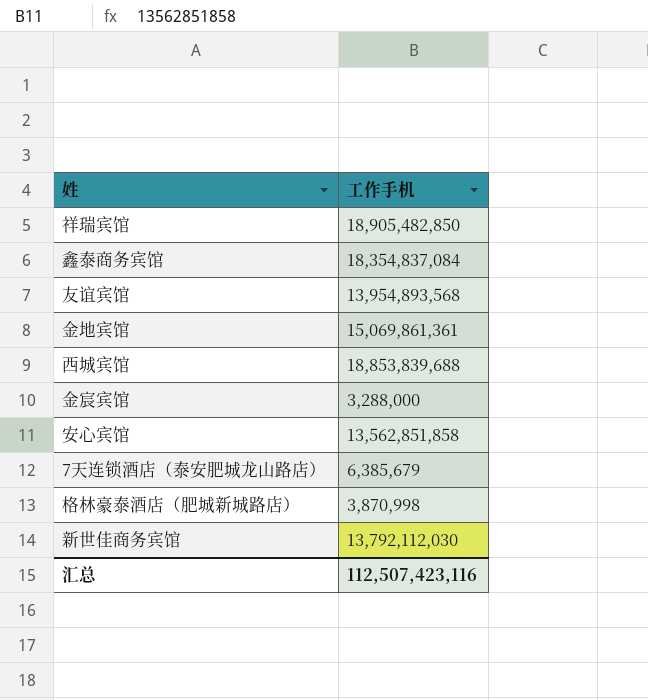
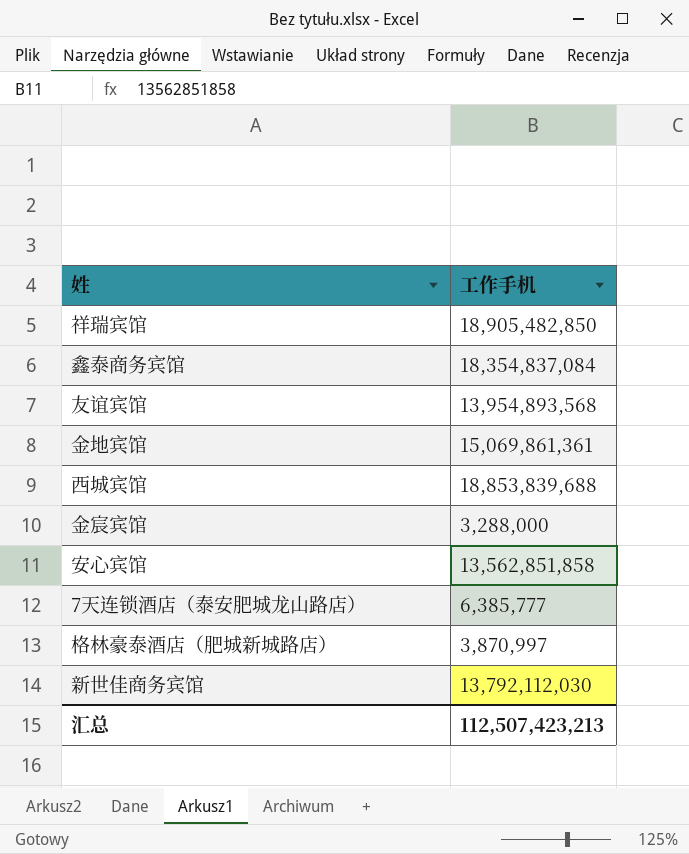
7天连锁酒店（泰安肥城龙山路店） | 工作手机: 6,385,679 -> 6,385,777
格林豪泰酒店（肥城新城路店） | 工作手机: 3,870,998 -> 3,870,997
汇总 | 工作手机: 112,507,423,116 -> 112,507,423,213

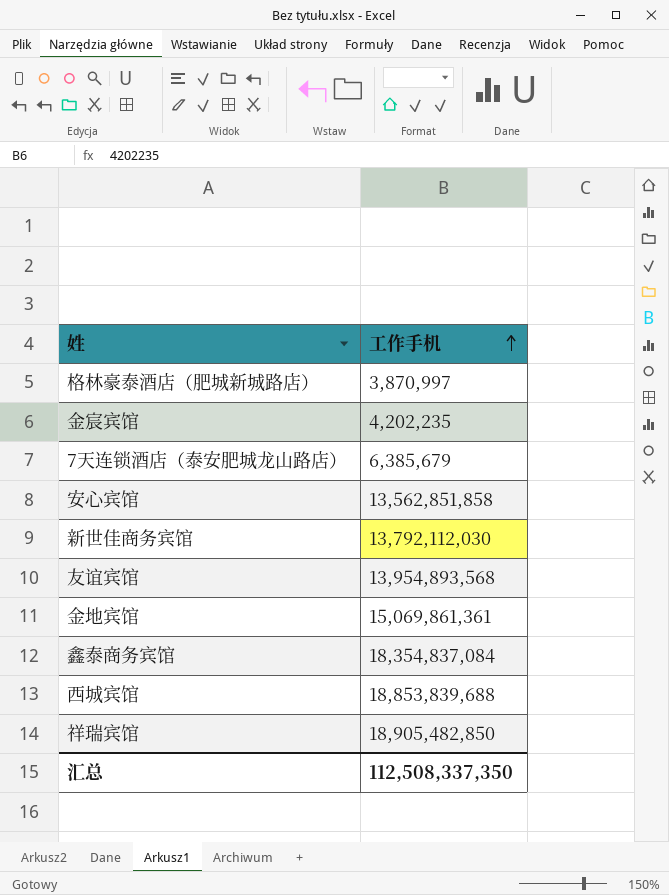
row order: none -> 工作手机 ascending
金宸宾馆 | 工作手机: 3,288,000 -> 4,202,235
7天连锁酒店（泰安肥城龙山路店） | 工作手机: 6,385,777 -> 6,385,679
汇总 | 工作手机: 112,507,423,213 -> 112,508,337,350

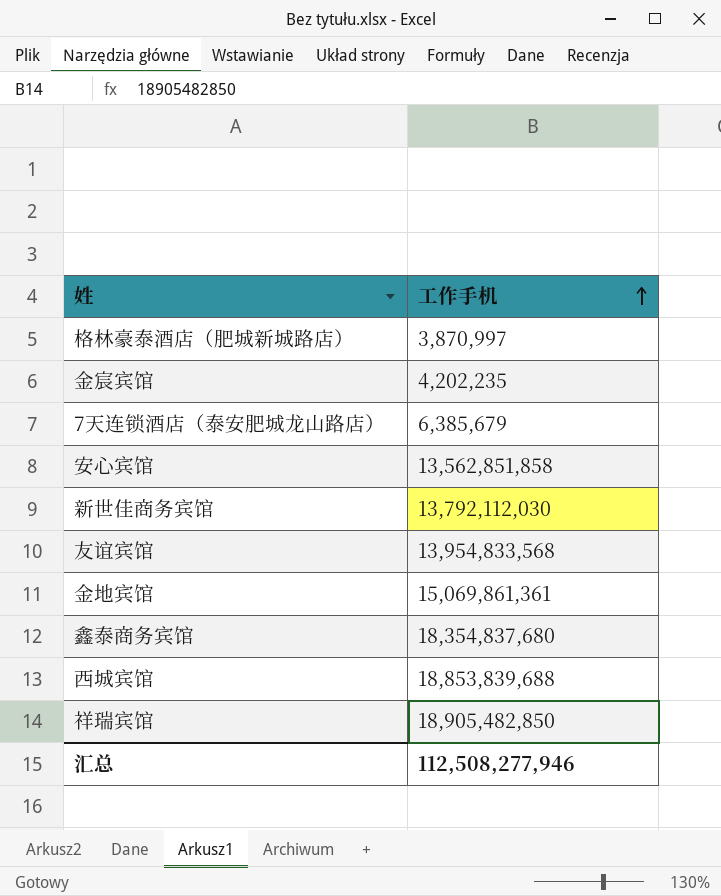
友谊宾馆 | 工作手机: 13,954,893,568 -> 13,954,833,568
鑫泰商务宾馆 | 工作手机: 18,354,837,084 -> 18,354,837,680
汇总 | 工作手机: 112,508,337,350 -> 112,508,277,946

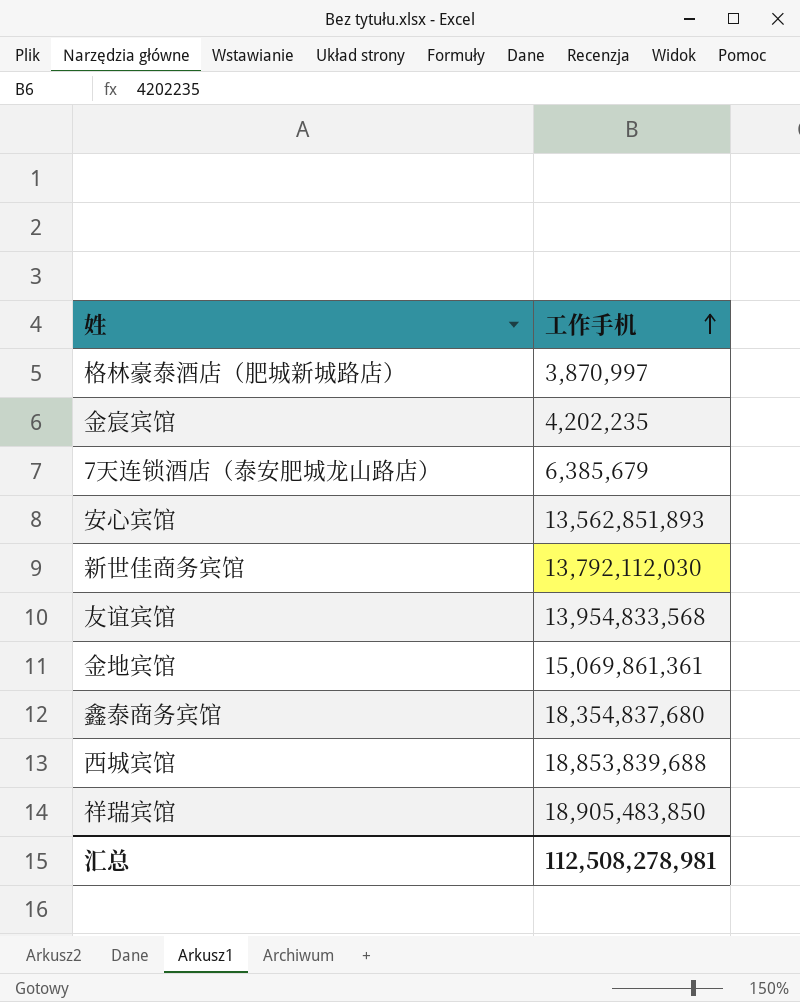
安心宾馆 | 工作手机: 13,562,851,858 -> 13,562,851,893
祥瑞宾馆 | 工作手机: 18,905,482,850 -> 18,905,483,850
汇总 | 工作手机: 112,508,277,946 -> 112,508,278,981

